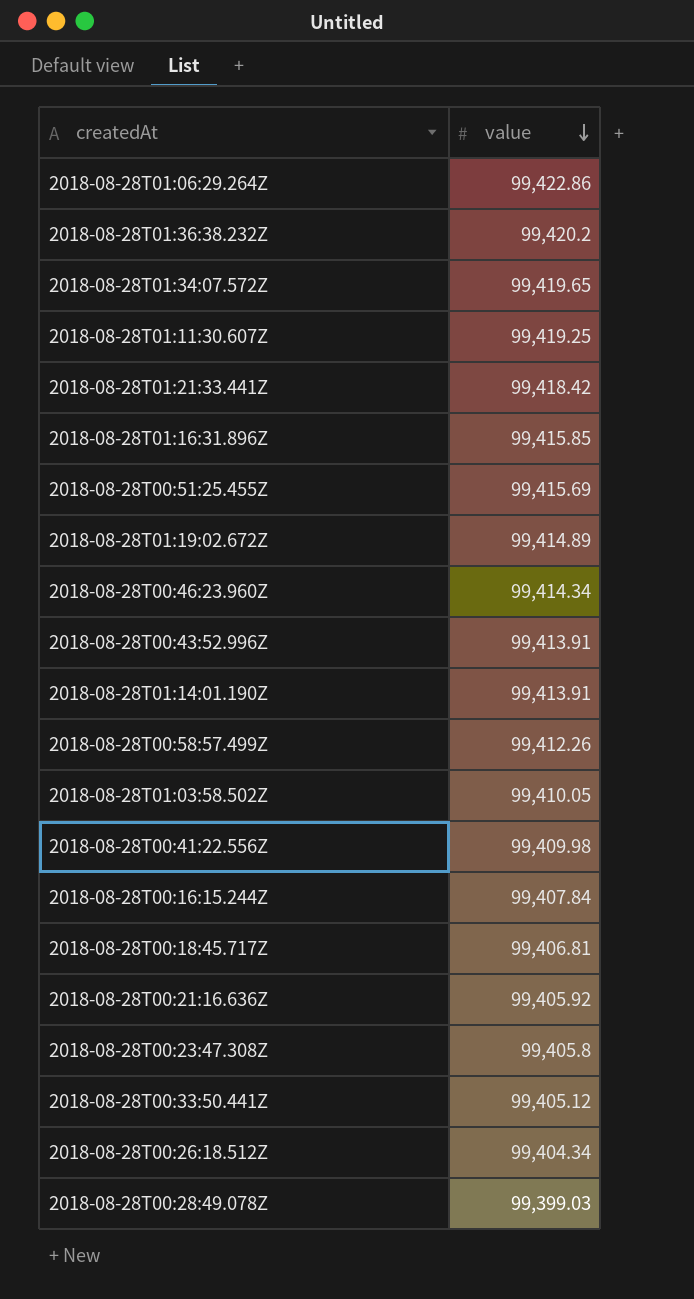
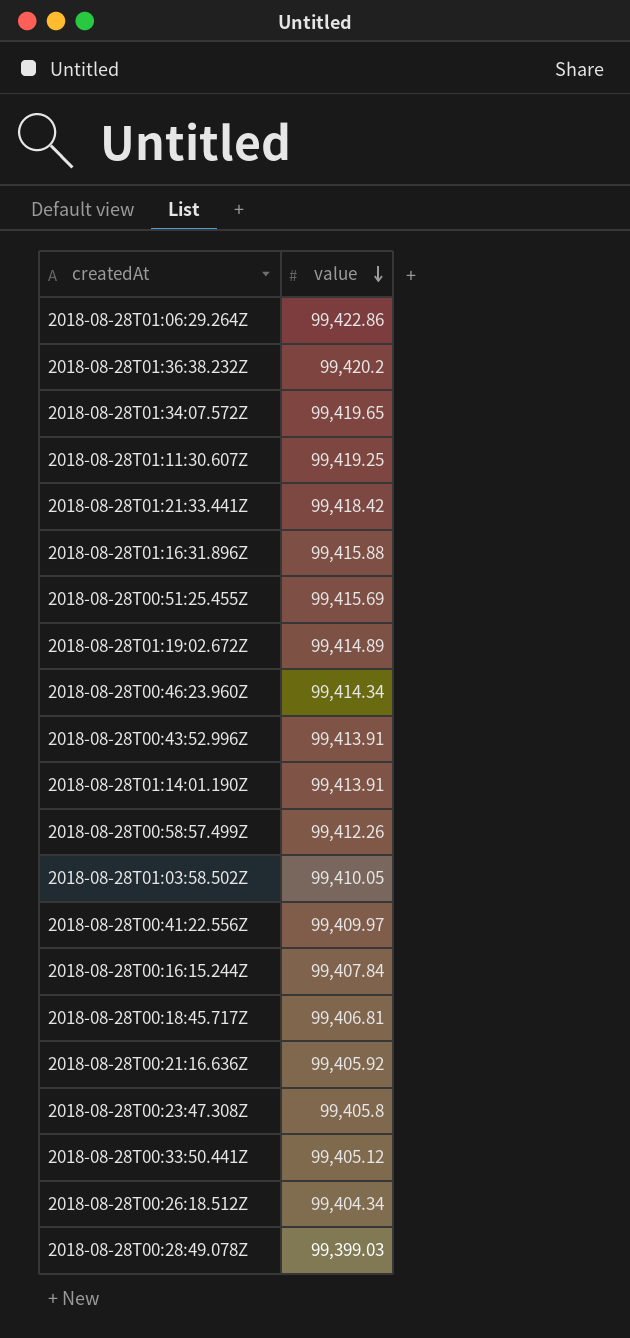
2018-08-28T01:16:31.896Z | value: 99,415.85 -> 99,415.88
2018-08-28T00:41:22.556Z | value: 99,409.98 -> 99,409.97

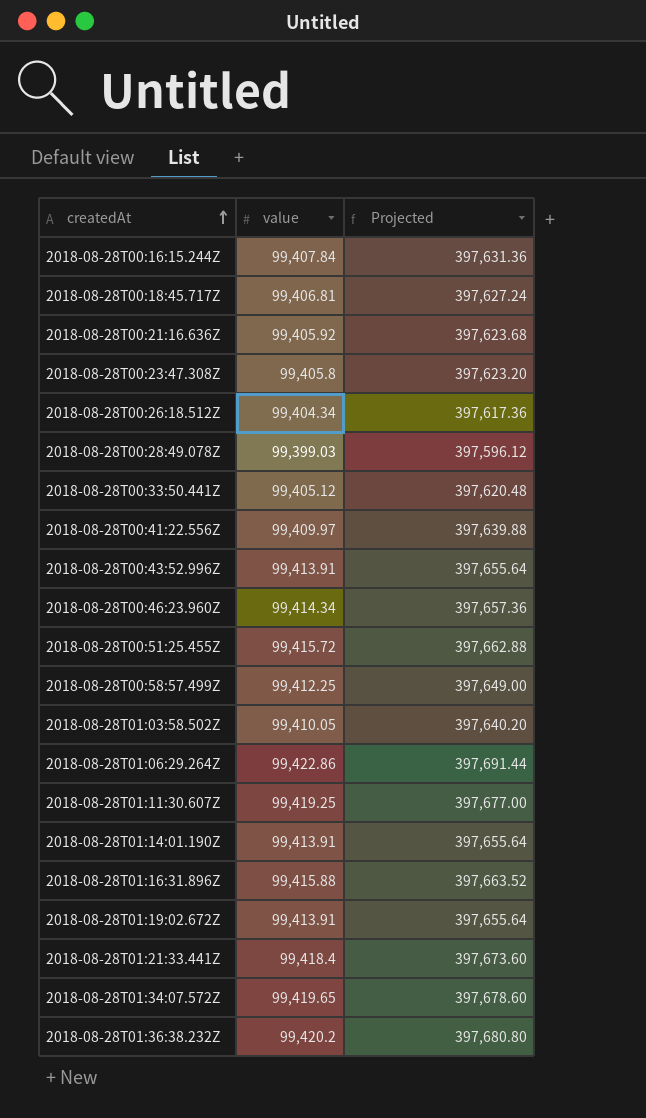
row order: value descending -> createdAt ascending
column Projected | formula: none -> [value] * 4
2018-08-28T00:51:25.455Z | value: 99,415.69 -> 99,415.72
2018-08-28T00:58:57.499Z | value: 99,412.26 -> 99,412.25
2018-08-28T01:19:02.672Z | value: 99,414.89 -> 99,413.91
2018-08-28T01:21:33.441Z | value: 99,418.42 -> 99,418.4

